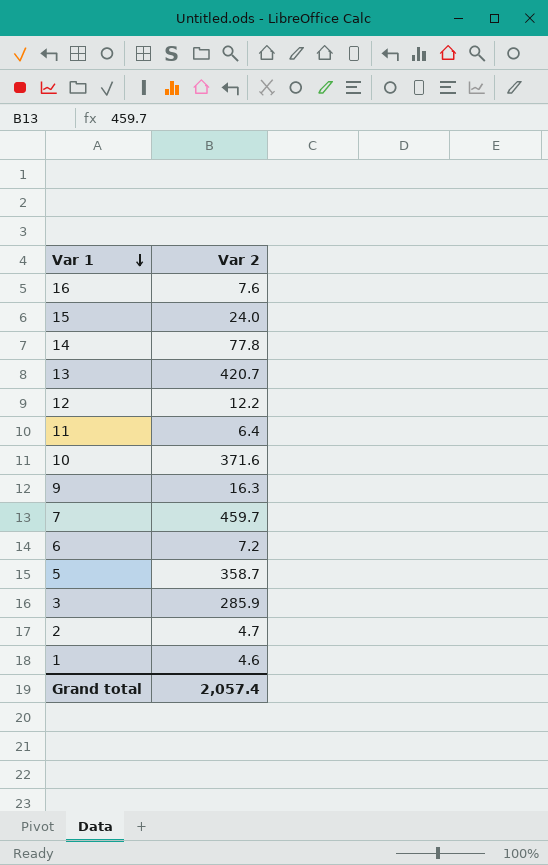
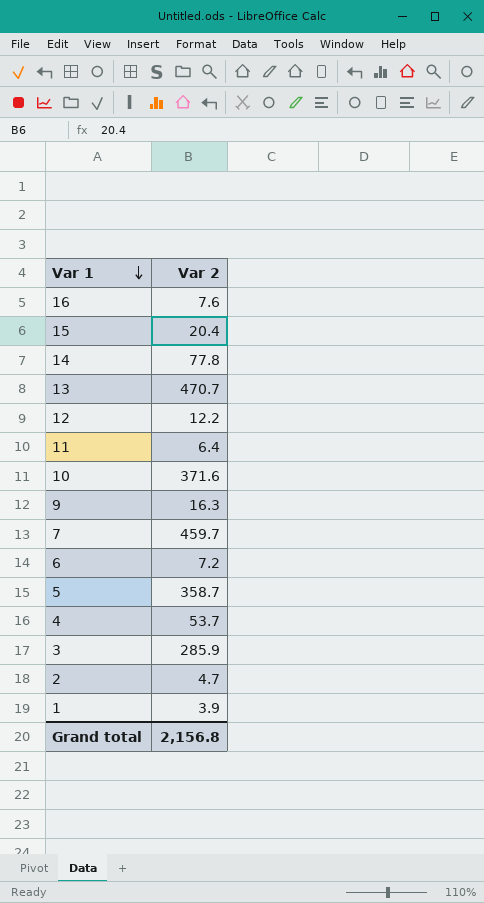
15 | Var 2: 24.0 -> 20.4
13 | Var 2: 420.7 -> 470.7
row 4: none -> 53.7
1 | Var 2: 4.6 -> 3.9
Grand total | Var 2: 2,057.4 -> 2,156.8

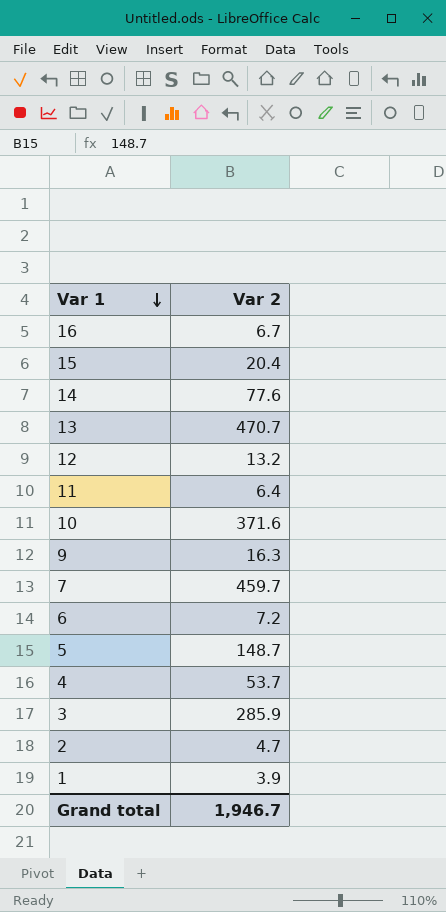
16 | Var 2: 7.6 -> 6.7
14 | Var 2: 77.8 -> 77.6
12 | Var 2: 12.2 -> 13.2
5 | Var 2: 358.7 -> 148.7
Grand total | Var 2: 2,156.8 -> 1,946.7

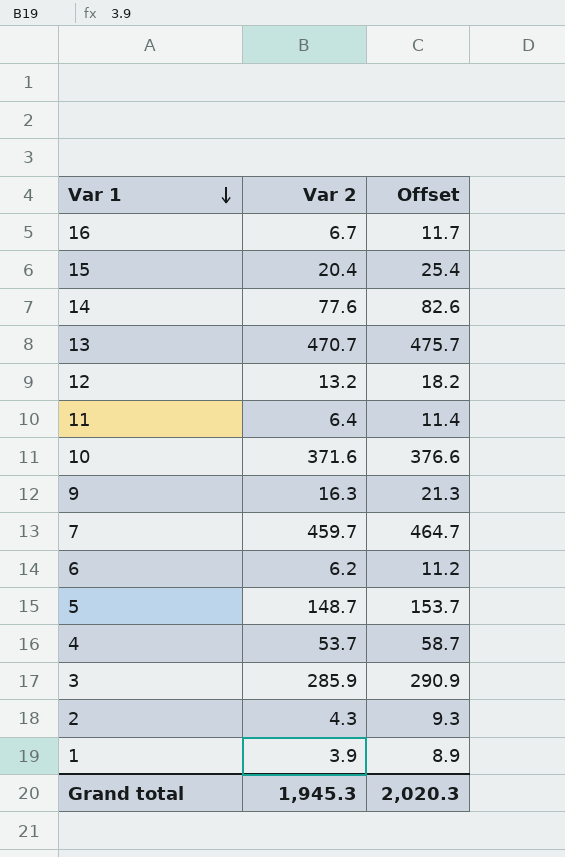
column Offset | formula: none -> [Var 2] + 5
6 | Var 2: 7.2 -> 6.2
2 | Var 2: 4.7 -> 4.3
Grand total | Var 2: 1,946.7 -> 1,945.3

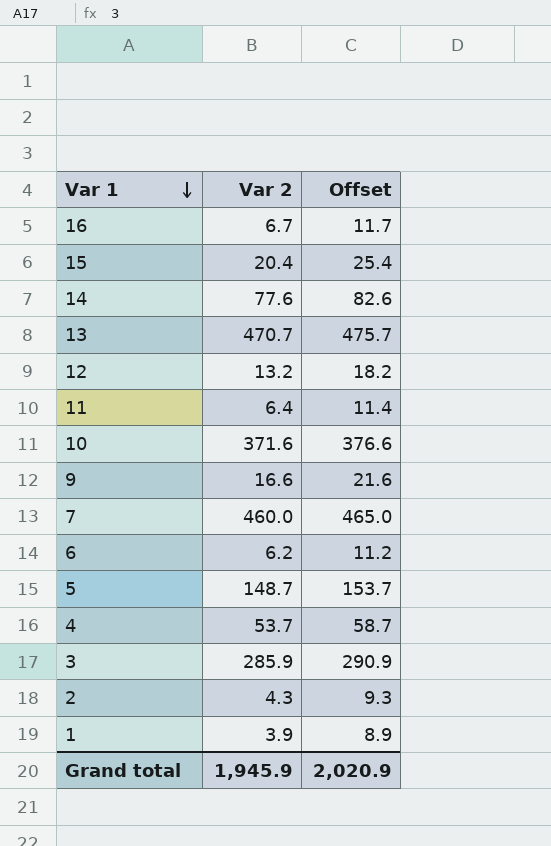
9 | Var 2: 16.3 -> 16.6
9 | Offset: 21.3 -> 21.6
7 | Var 2: 459.7 -> 460.0
7 | Offset: 464.7 -> 465.0
Grand total | Var 2: 1,945.3 -> 1,945.9
Grand total | Offset: 2,020.3 -> 2,020.9

